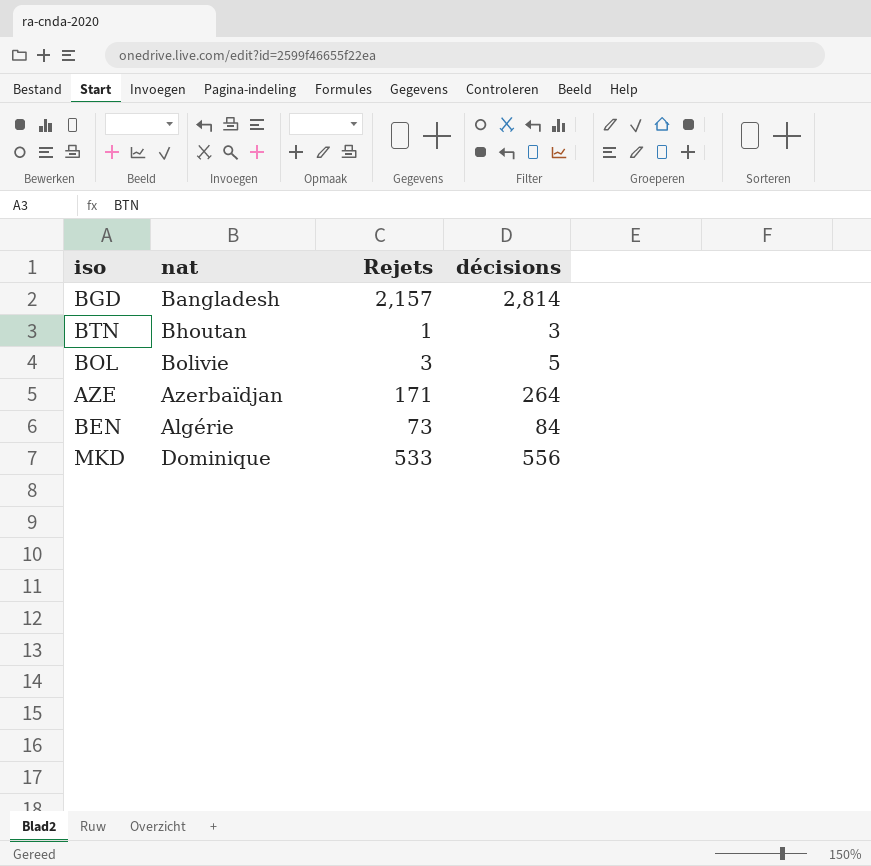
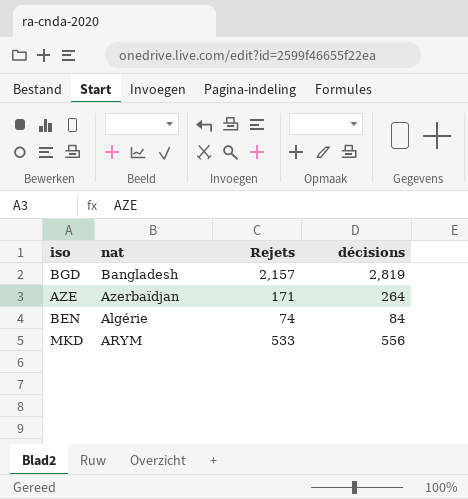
row BTN: Bhoutan | 1 | 3 -> none
row BOL: Bolivie | 3 | 5 -> none
BGD | décisions: 2,814 -> 2,819
BEN | Rejets: 73 -> 74
MKD | nat: Dominique -> ARYM

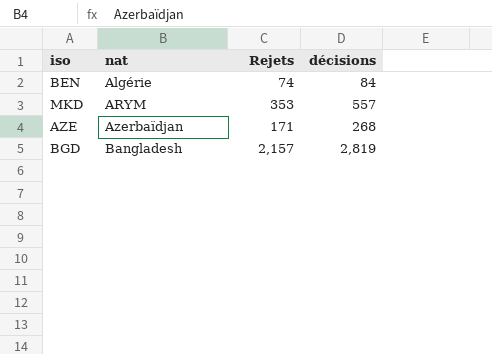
row order: none -> nat ascending
MKD | Rejets: 533 -> 353
MKD | décisions: 556 -> 557
AZE | décisions: 264 -> 268

